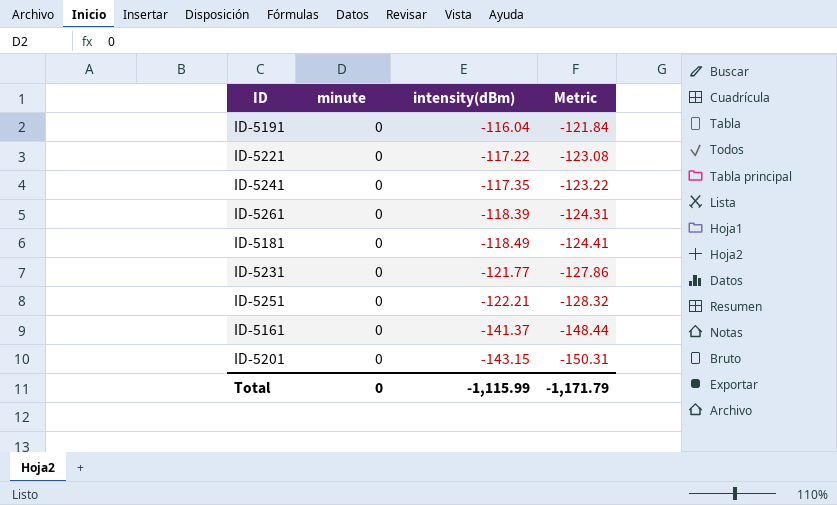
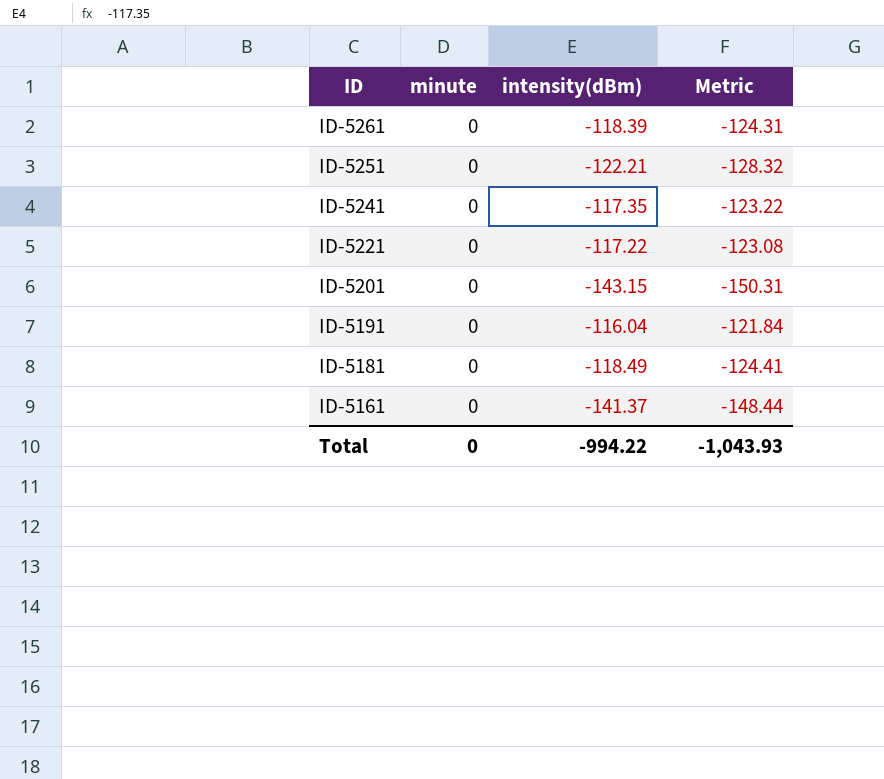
row order: intensity(dBm) descending -> ID descending
row ID-5231: 0 | -121.77 | -127.86 -> none
Total | intensity(dBm): -1,115.99 -> -994.22
Total | Metric: -1,171.79 -> -1,043.93

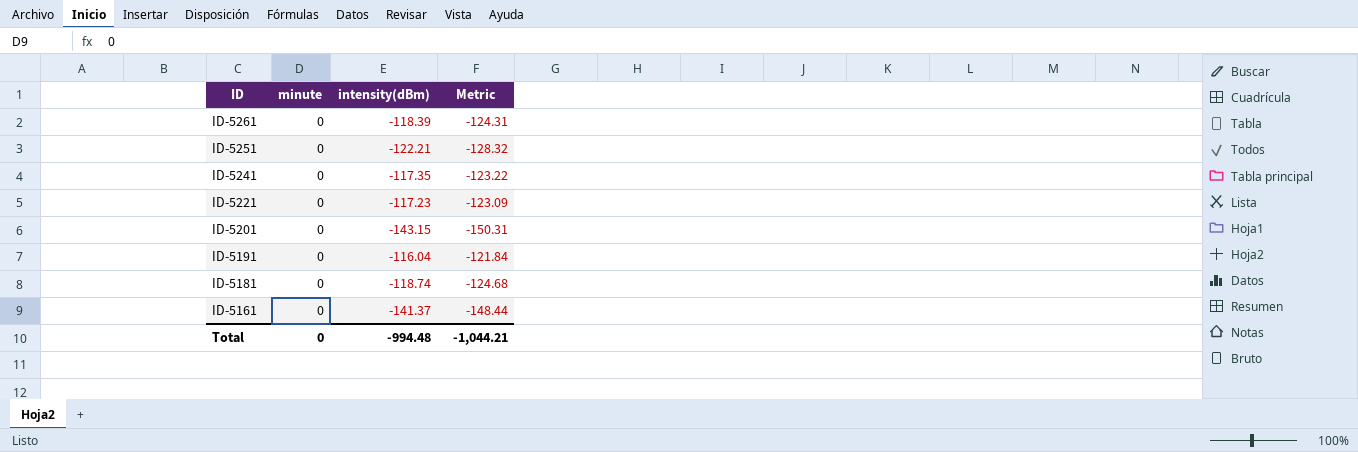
ID-5221 | intensity(dBm): -117.22 -> -117.23
ID-5221 | Metric: -123.08 -> -123.09
ID-5181 | intensity(dBm): -118.49 -> -118.74
ID-5181 | Metric: -124.41 -> -124.68
Total | intensity(dBm): -994.22 -> -994.48
Total | Metric: -1,043.93 -> -1,044.21

